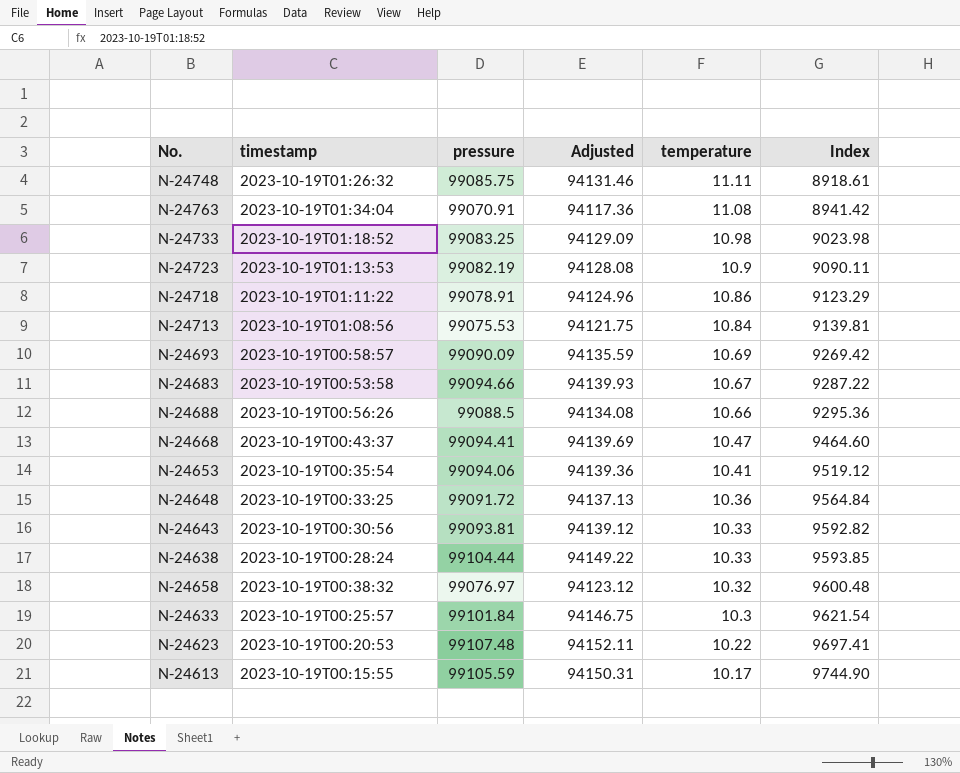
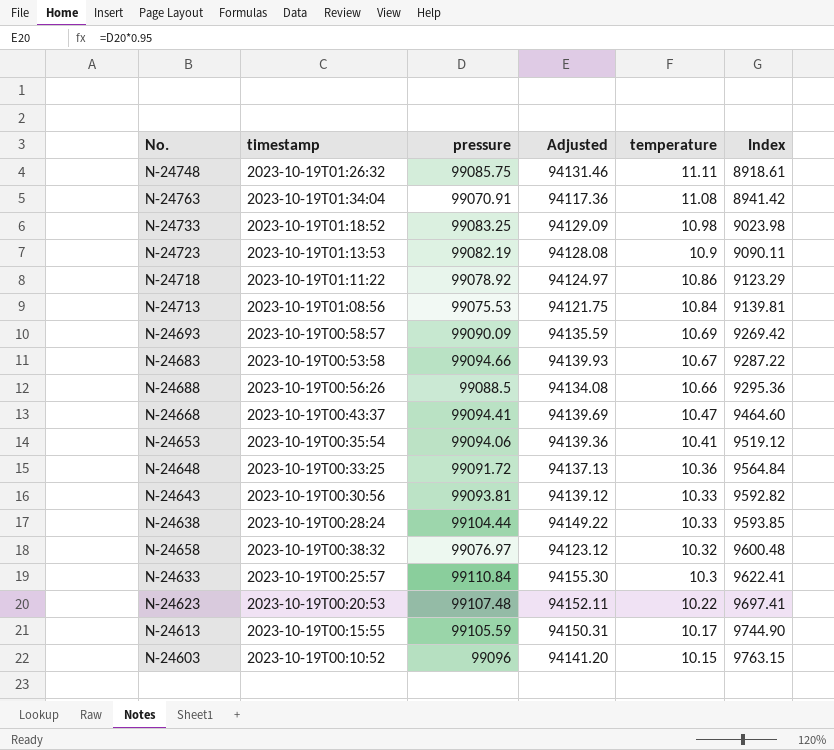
N-24718 | pressure: 99078.91 -> 99078.92
N-24718 | Adjusted: 94124.96 -> 94124.97
N-24633 | pressure: 99101.84 -> 99110.84
N-24633 | Adjusted: 94146.75 -> 94155.30
N-24633 | Index: 9621.54 -> 9622.41
row N-24603: none -> 2023-10-19T00:10:52 | 99096 | 94141.20 | 10.15 | 9763.15

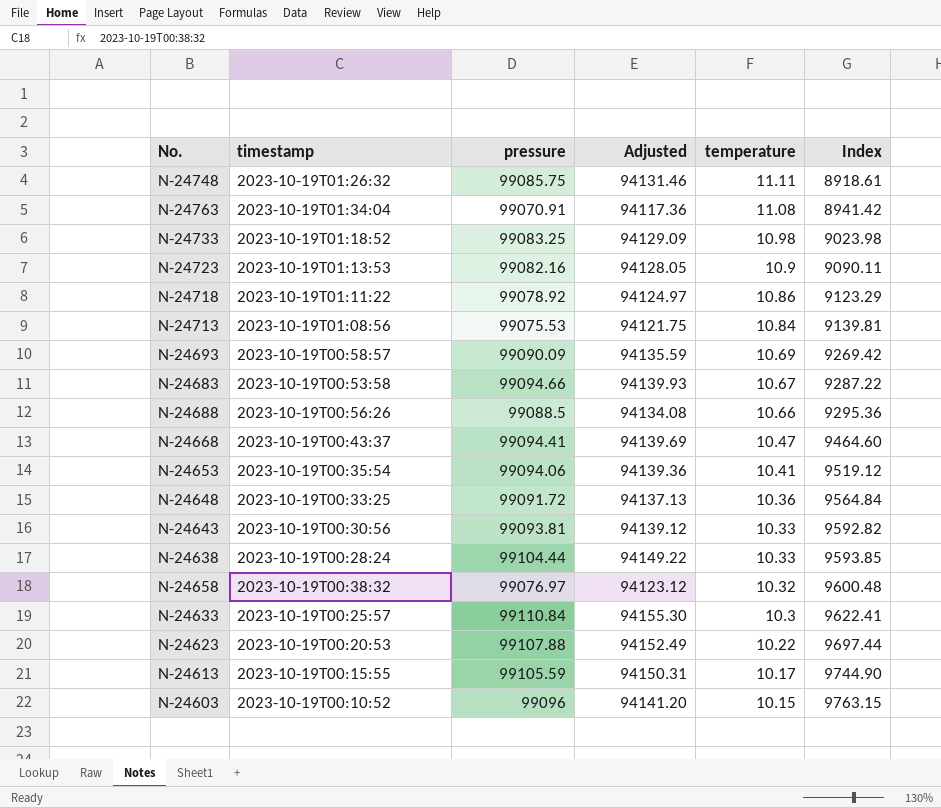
N-24723 | pressure: 99082.19 -> 99082.16
N-24723 | Adjusted: 94128.08 -> 94128.05
N-24623 | pressure: 99107.48 -> 99107.88
N-24623 | Adjusted: 94152.11 -> 94152.49
N-24623 | Index: 9697.41 -> 9697.44

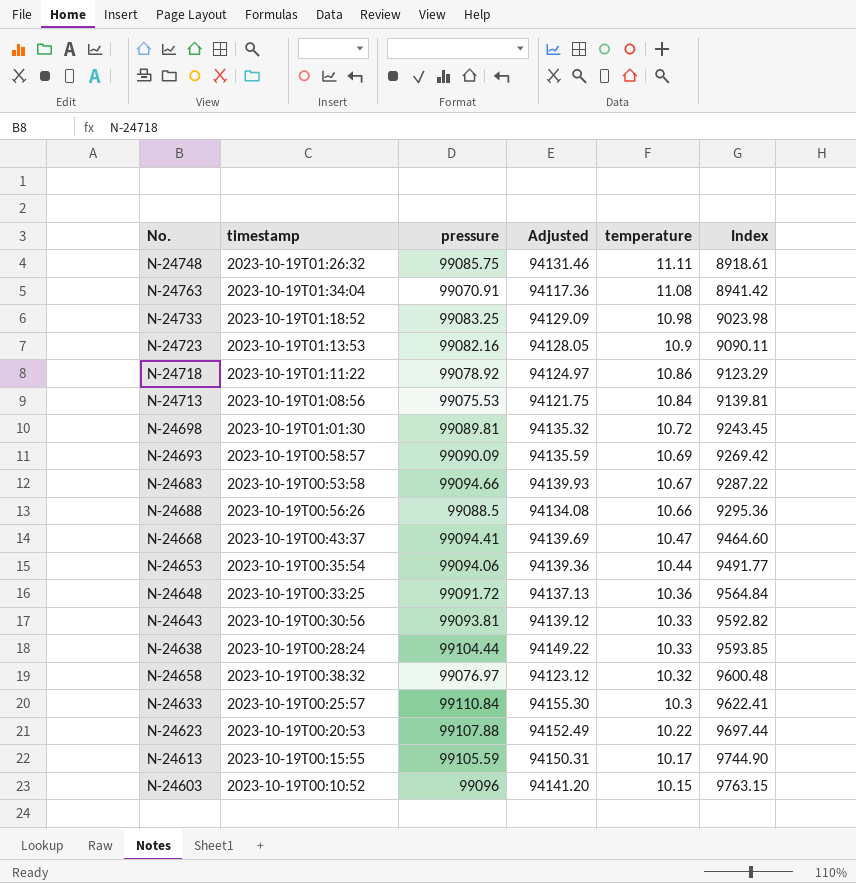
row N-24698: none -> 2023-10-19T01:01:30 | 99089.81 | 94135.32 | 10.72 | 9243.45
N-24653 | temperature: 10.41 -> 10.44
N-24653 | Index: 9519.12 -> 9491.77

